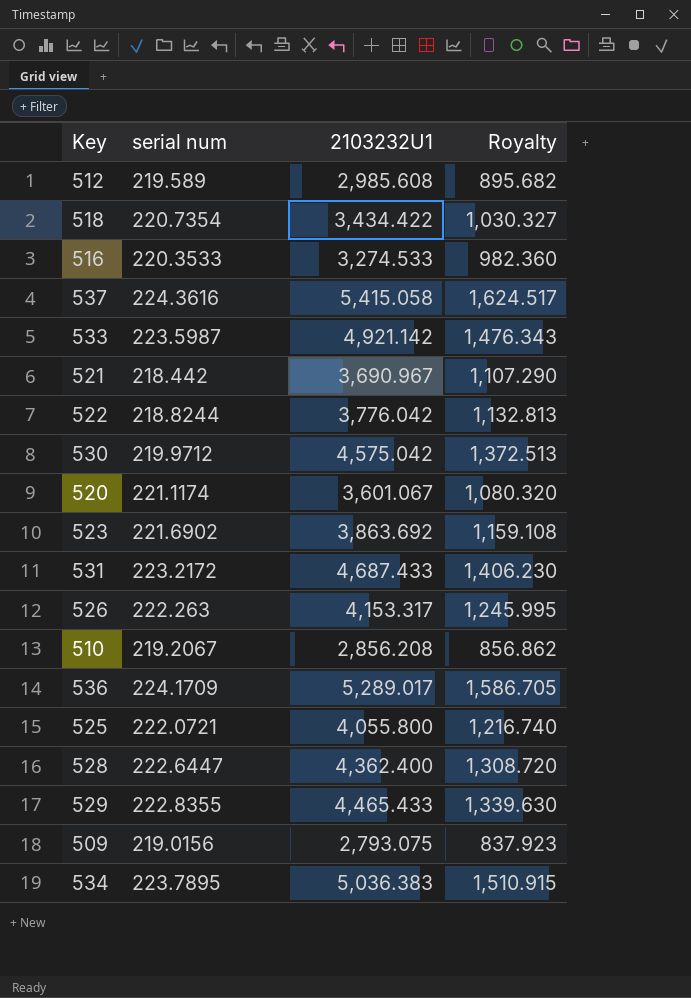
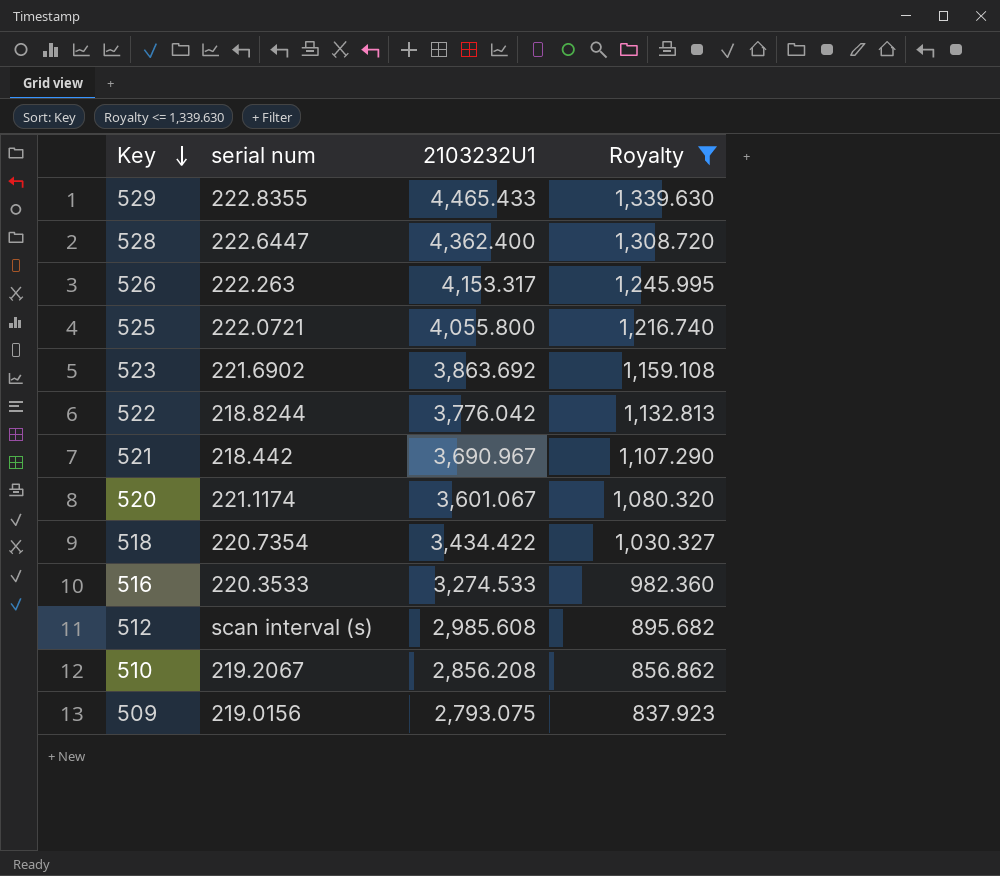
filter: none -> Royalty <= 1,339.630
row order: none -> Key descending
512 | serial num: 219.589 -> scan interval (s)

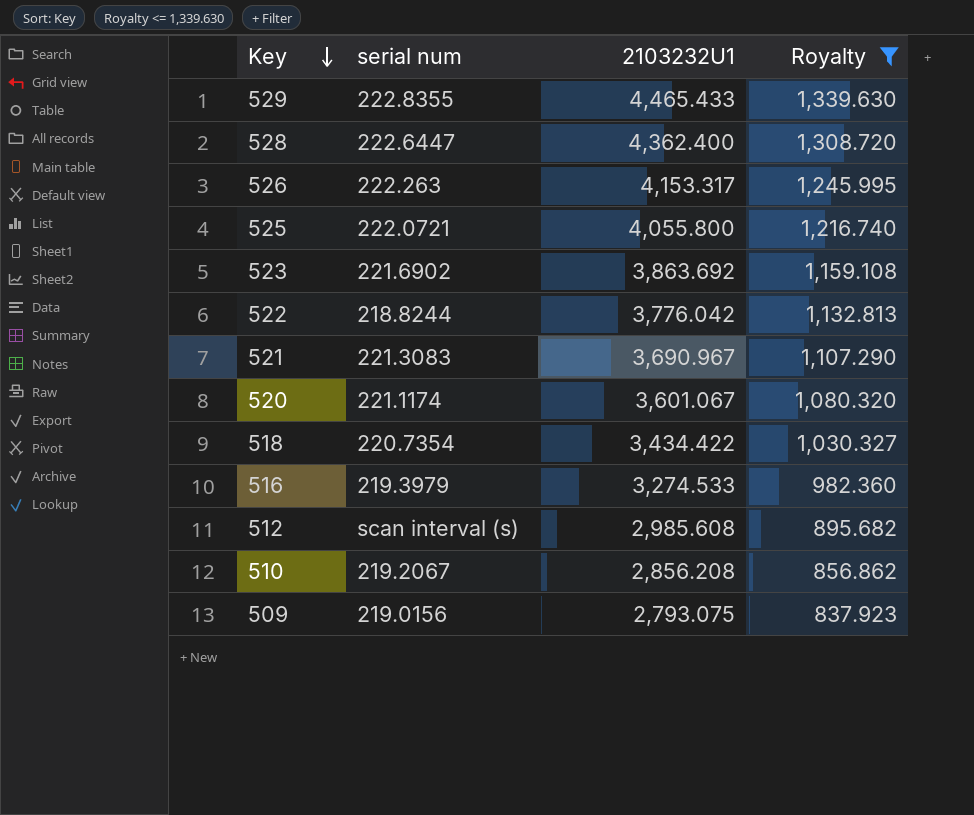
521 | serial num: 218.442 -> 221.3083
516 | serial num: 220.3533 -> 219.3979

